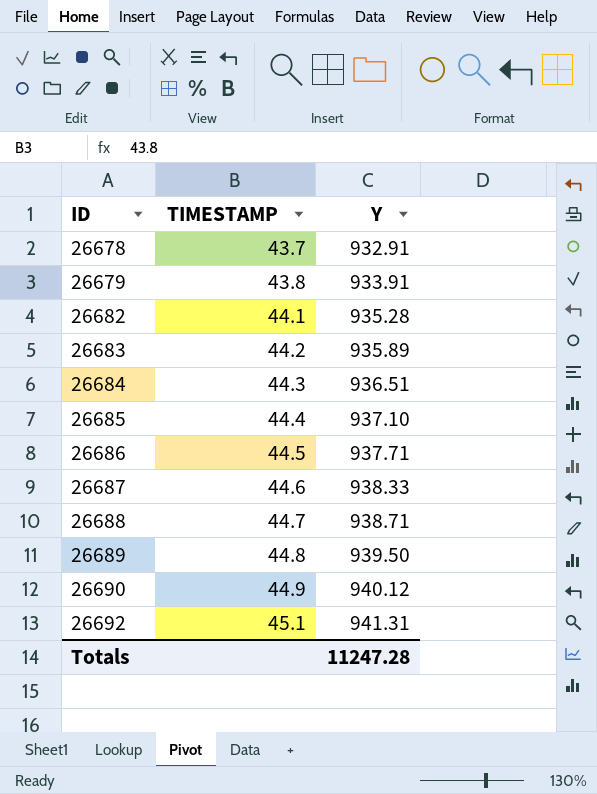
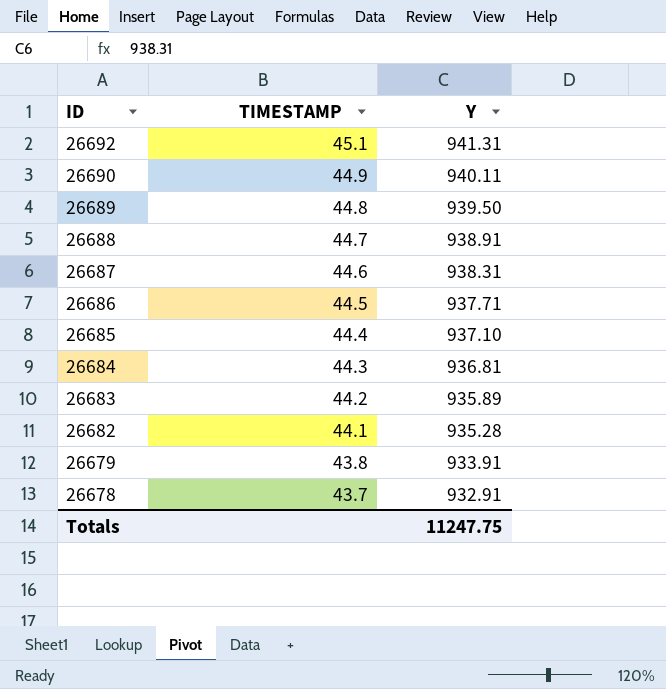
row order: ID ascending -> ID descending
26690 | Y: 940.12 -> 940.11
26688 | Y: 938.71 -> 938.91
26687 | Y: 938.33 -> 938.31
26684 | Y: 936.51 -> 936.81
Totals | Y: 11247.28 -> 11247.75

